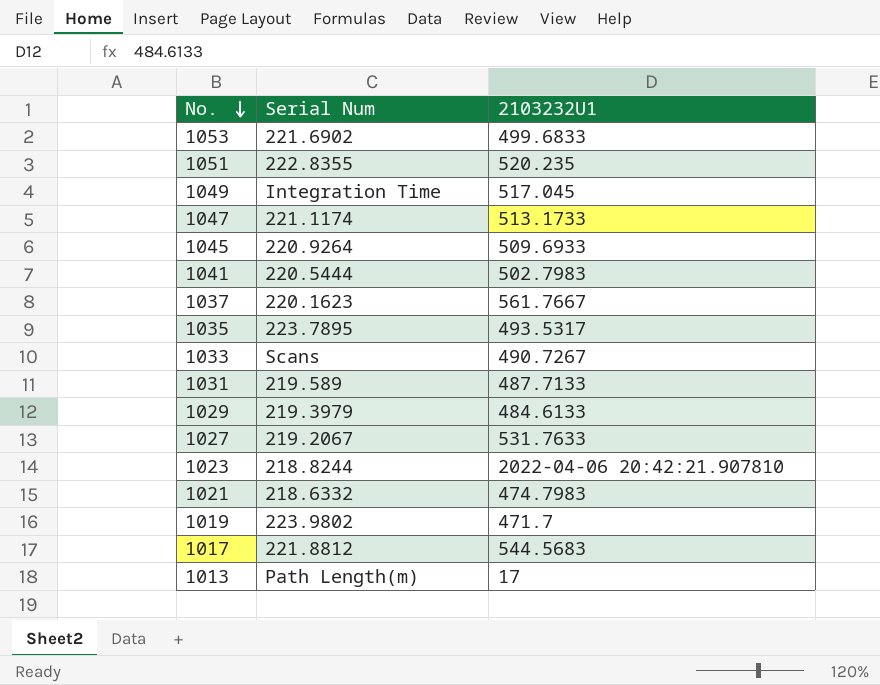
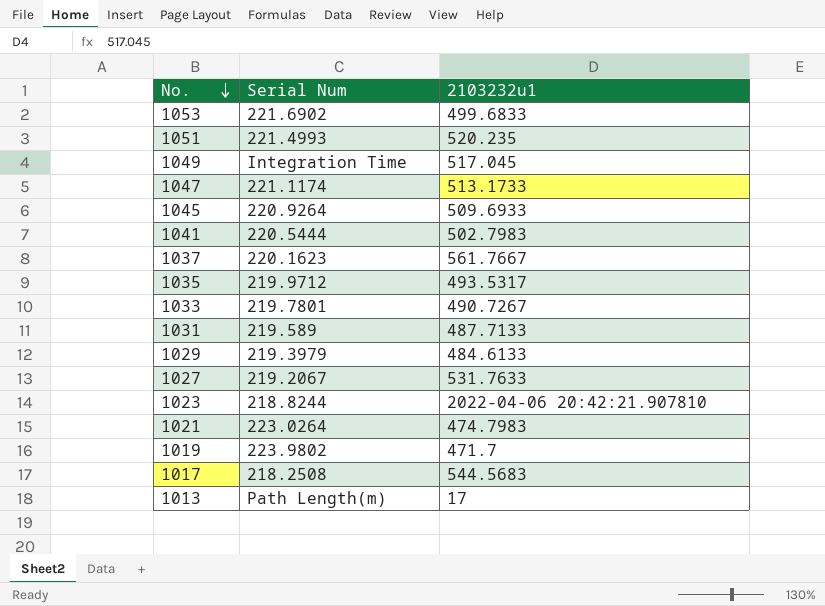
column name: 2103232U1 -> 2103232u1
1051 | Serial Num: 222.8355 -> 221.4993
1035 | Serial Num: 223.7895 -> 219.9712
1033 | Serial Num: Scans -> 219.7801
1021 | Serial Num: 218.6332 -> 223.0264
1017 | Serial Num: 221.8812 -> 218.2508

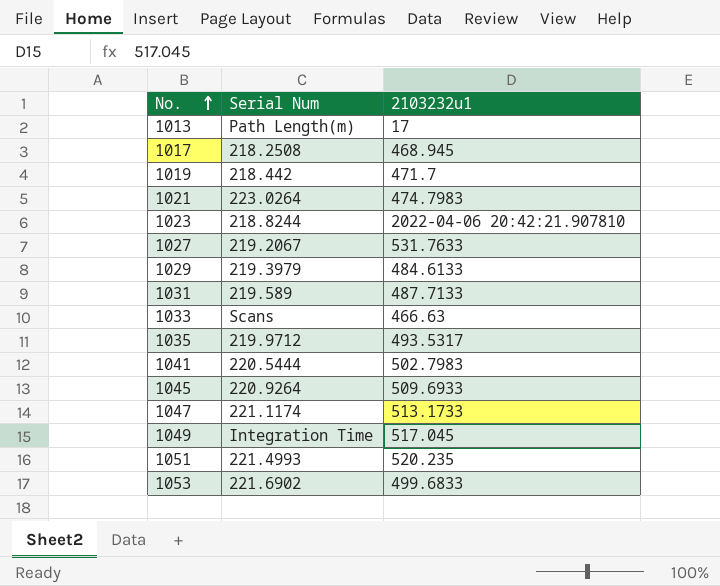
row order: No. descending -> No. ascending
row 1037: 220.1623 | 561.7667 -> none
1017 | 2103232u1: 544.5683 -> 468.945
1019 | Serial Num: 223.9802 -> 218.442
1033 | Serial Num: 219.7801 -> Scans
1033 | 2103232u1: 490.7267 -> 466.63

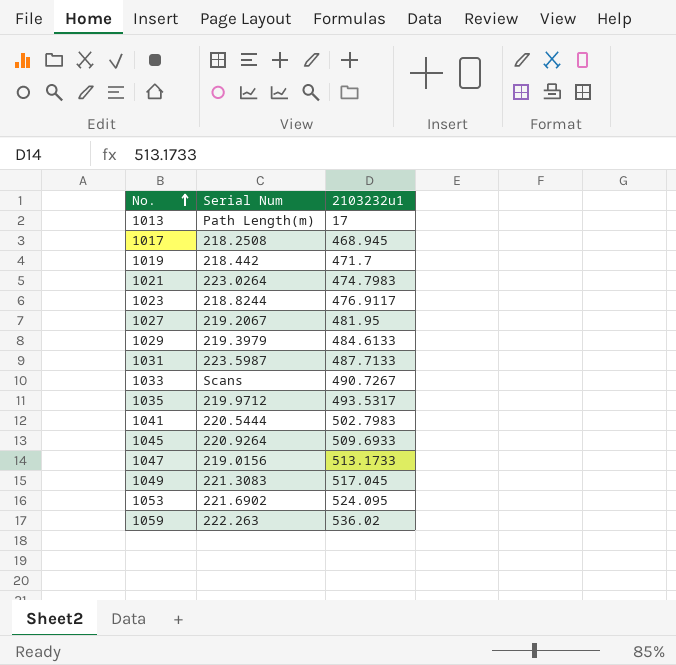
row 1051: 221.4993 | 520.235 -> none
1023 | 2103232u1: 2022-04-06 20:42:21.907810 -> 476.9117
1027 | 2103232u1: 531.7633 -> 481.95
1031 | Serial Num: 219.589 -> 223.5987
1033 | 2103232u1: 466.63 -> 490.7267
1047 | Serial Num: 221.1174 -> 219.0156
1049 | Serial Num: Integration Time -> 221.3083
1053 | 2103232u1: 499.6833 -> 524.095
row 1059: none -> 222.263 | 536.02

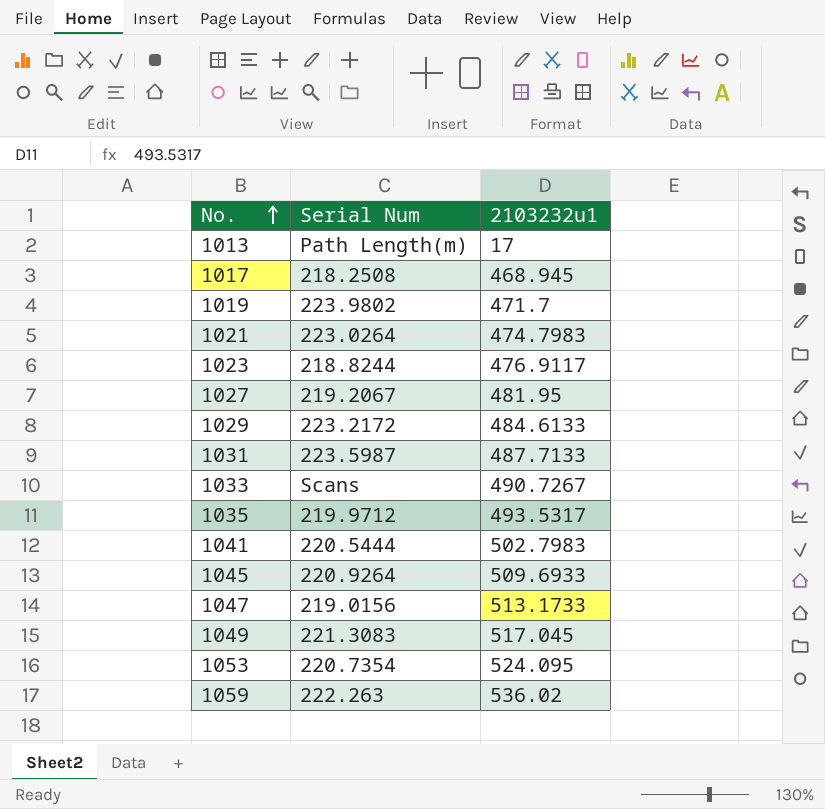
1019 | Serial Num: 218.442 -> 223.9802
1029 | Serial Num: 219.3979 -> 223.2172
1053 | Serial Num: 221.6902 -> 220.7354

